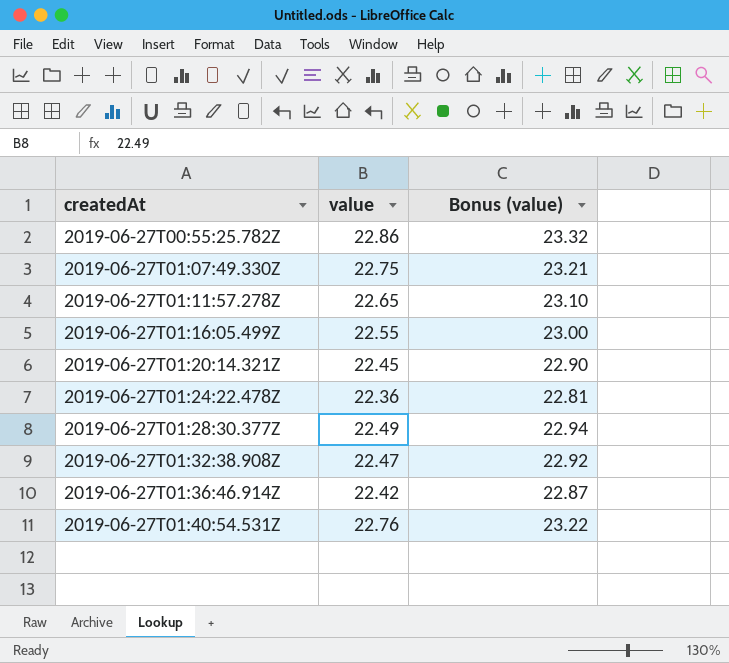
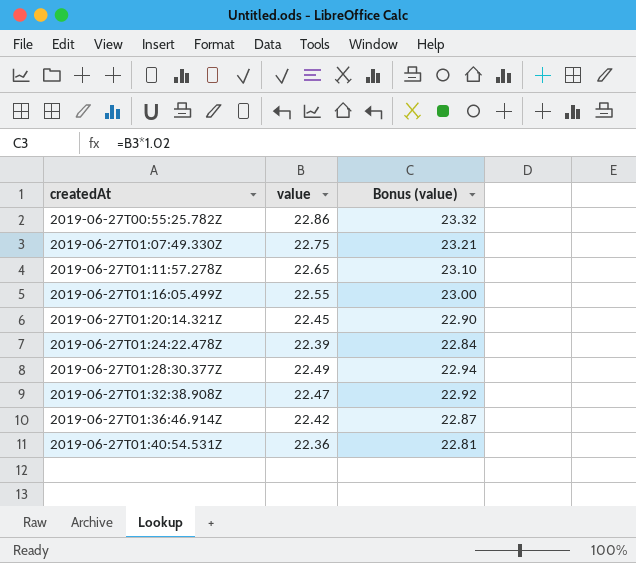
2019-06-27T01:24:22.478Z | value: 22.36 -> 22.39
2019-06-27T01:24:22.478Z | Bonus (value): 22.81 -> 22.84
2019-06-27T01:40:54.531Z | value: 22.76 -> 22.36
2019-06-27T01:40:54.531Z | Bonus (value): 23.22 -> 22.81

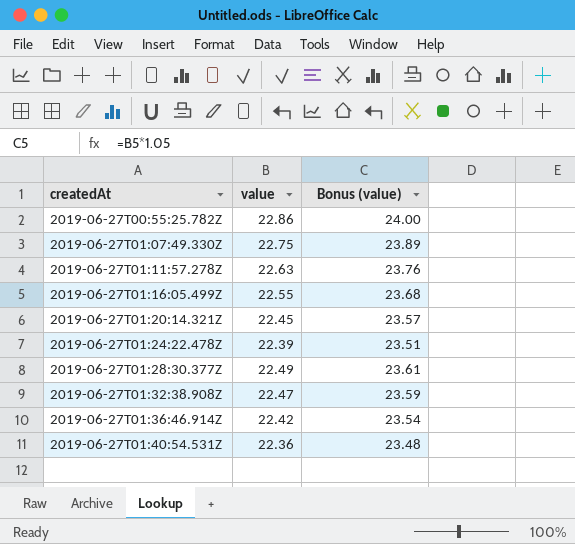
column Bonus (value) | formula: [value] * 1.02 -> [value] * 1.05
2019-06-27T01:11:57.278Z | value: 22.65 -> 22.63

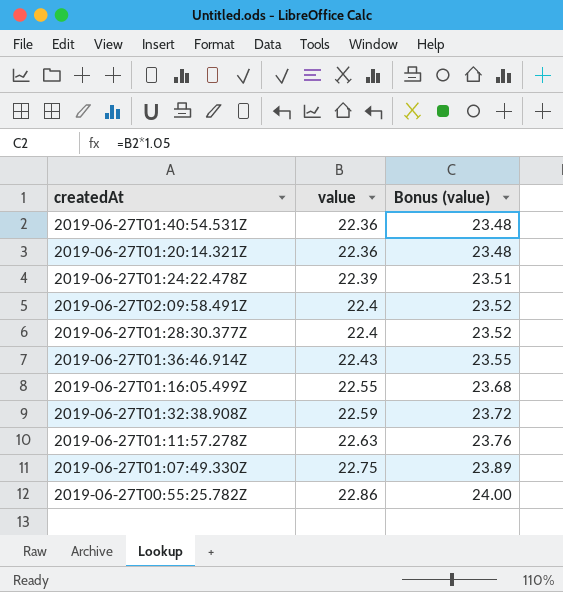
row order: createdAt ascending -> value ascending
2019-06-27T01:20:14.321Z | value: 22.45 -> 22.36
2019-06-27T01:20:14.321Z | Bonus (value): 23.57 -> 23.48
row 2019-06-27T02:09:58.491Z: none -> 22.4 | 23.52
2019-06-27T01:28:30.377Z | value: 22.49 -> 22.4
2019-06-27T01:28:30.377Z | Bonus (value): 23.61 -> 23.52
2019-06-27T01:36:46.914Z | value: 22.42 -> 22.43
2019-06-27T01:36:46.914Z | Bonus (value): 23.54 -> 23.55
2019-06-27T01:32:38.908Z | value: 22.47 -> 22.59
2019-06-27T01:32:38.908Z | Bonus (value): 23.59 -> 23.72

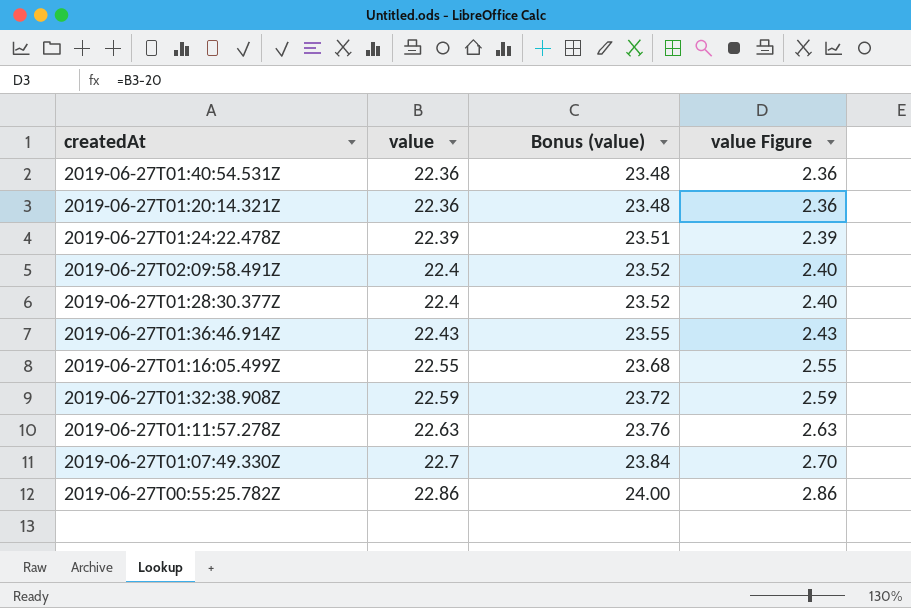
column value Figure | formula: none -> [value] - 20
2019-06-27T01:07:49.330Z | value: 22.75 -> 22.7
2019-06-27T01:07:49.330Z | Bonus (value): 23.89 -> 23.84

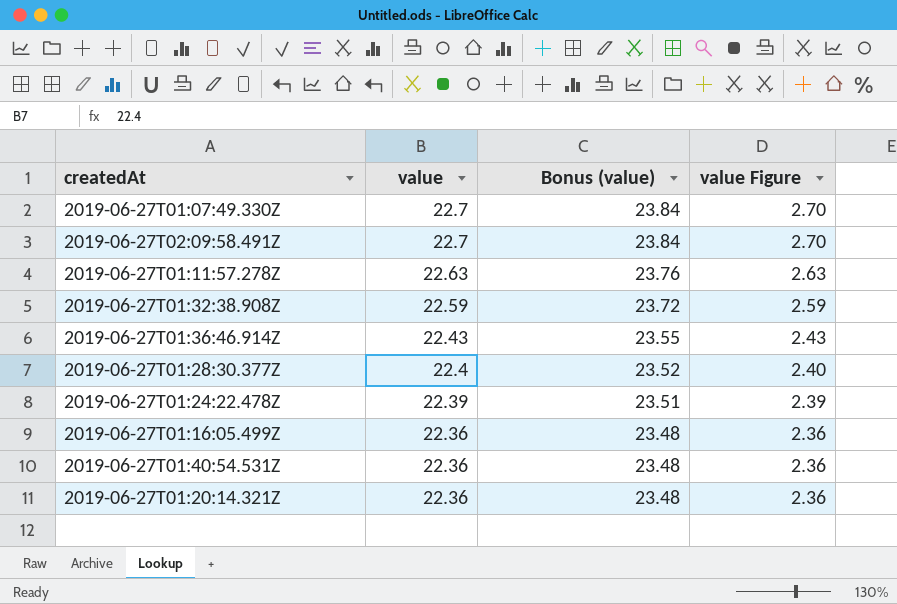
row order: value ascending -> value descending
row 2019-06-27T00:55:25.782Z: 22.86 | 24.00 | 2.86 -> none
2019-06-27T02:09:58.491Z | value: 22.4 -> 22.7
2019-06-27T02:09:58.491Z | Bonus (value): 23.52 -> 23.84
2019-06-27T02:09:58.491Z | value Figure: 2.40 -> 2.70
2019-06-27T01:16:05.499Z | value: 22.55 -> 22.36
2019-06-27T01:16:05.499Z | Bonus (value): 23.68 -> 23.48
2019-06-27T01:16:05.499Z | value Figure: 2.55 -> 2.36

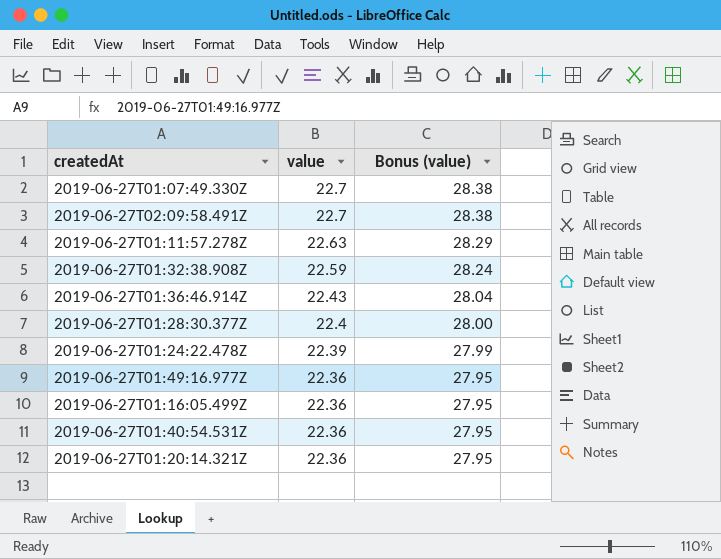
column value Figure | formula: [value] - 20 -> none
column Bonus (value) | formula: [value] * 1.05 -> [value] * 1.25
row 2019-06-27T01:49:16.977Z: none -> 22.36 | 27.95

